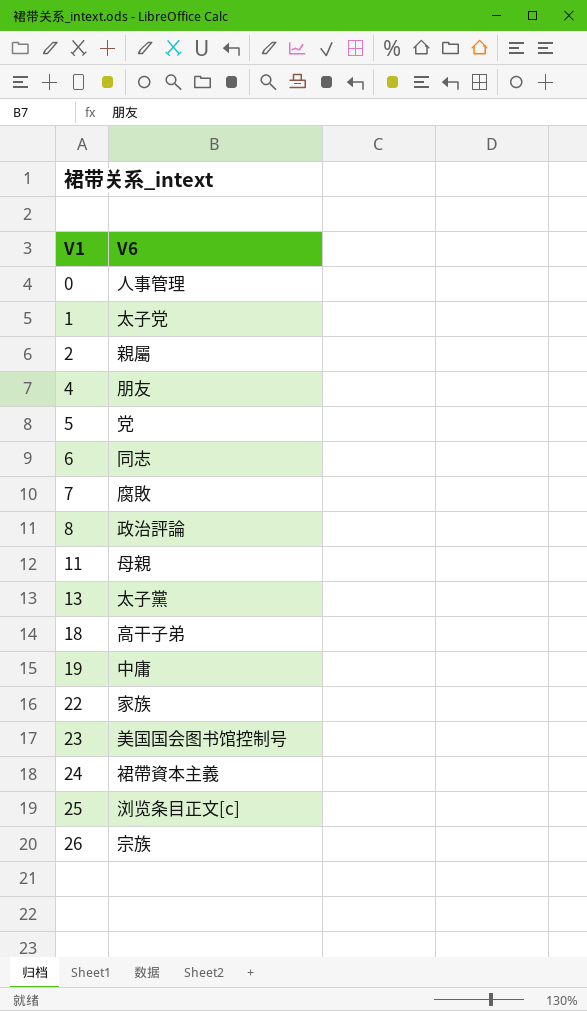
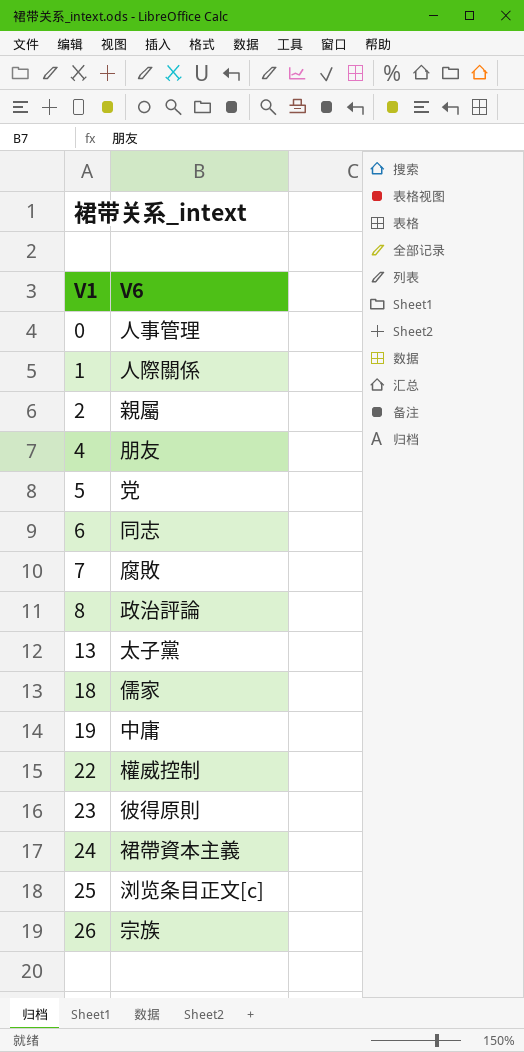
row 11: 母親 -> none
1 | V6: 太子党 -> 人際關係
18 | V6: 高干子弟 -> 儒家
22 | V6: 家族 -> 權威控制
23 | V6: 美国国会图书馆控制号 -> 彼得原則

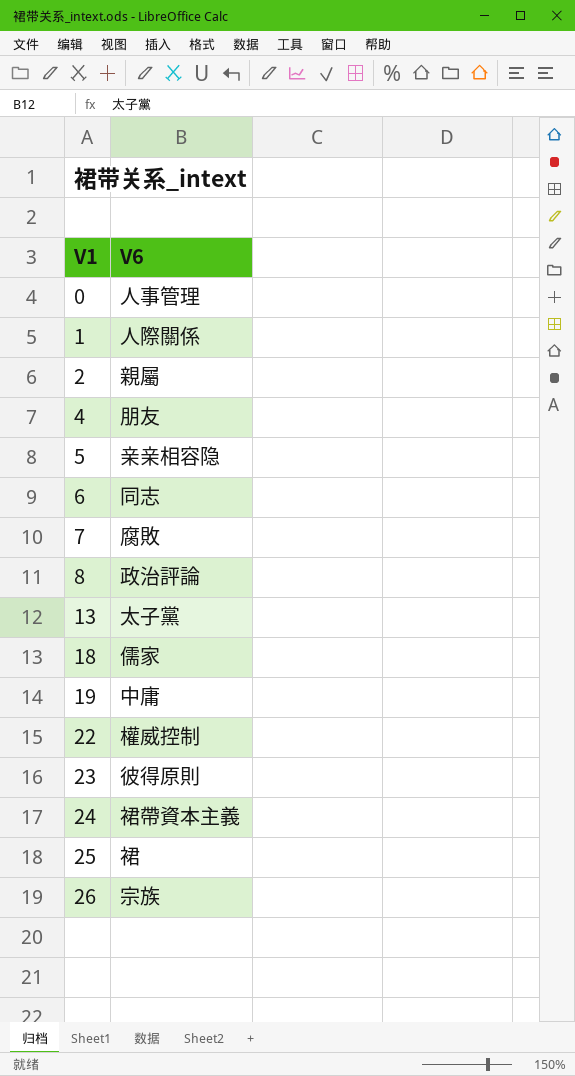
5 | V6: 党 -> 亲亲相容隐
25 | V6: 浏览条目正文[c] -> 裙

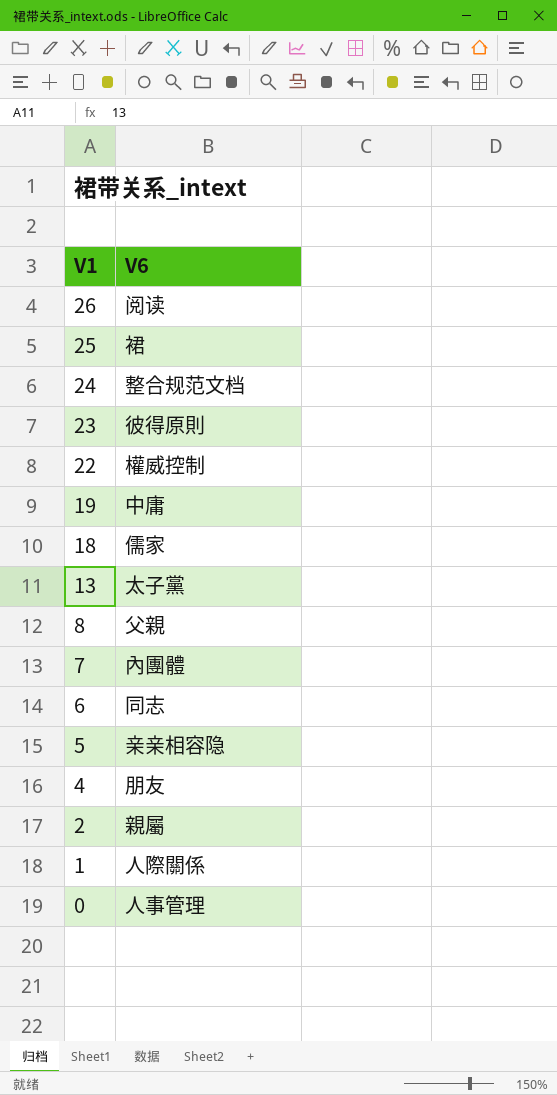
row order: V1 ascending -> V1 descending
26 | V6: 宗族 -> 阅读
24 | V6: 裙帶資本主義 -> 整合规范文档
8 | V6: 政治評論 -> 父親
7 | V6: 腐敗 -> 內團體

